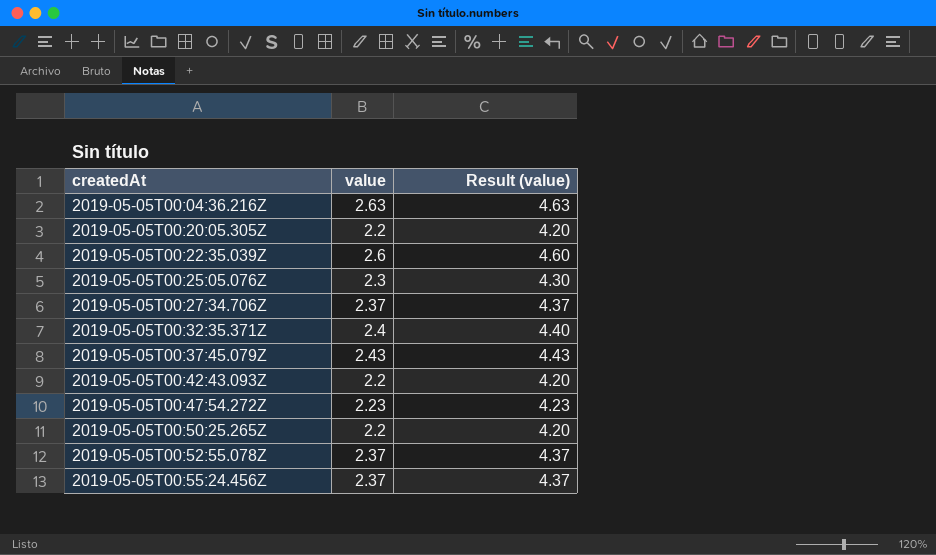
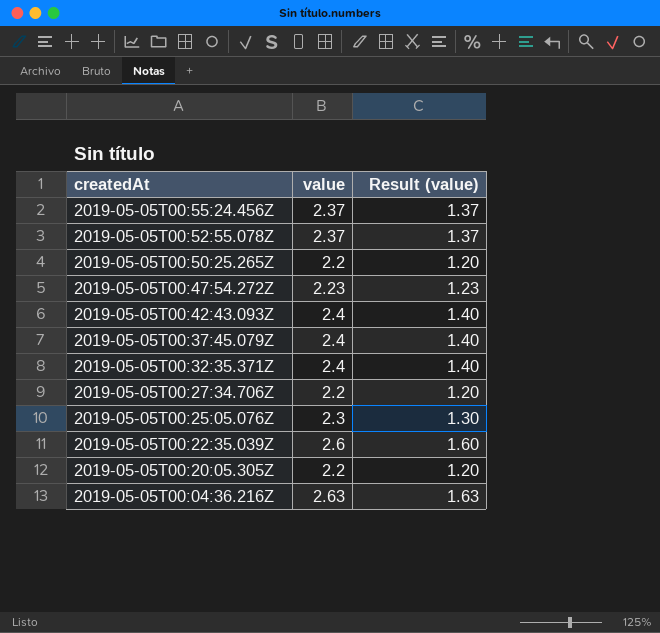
row order: createdAt ascending -> createdAt descending
column Result (value) | formula: [value] + 2 -> [value] - 1
2019-05-05T00:42:43.093Z | value: 2.2 -> 2.4
2019-05-05T00:37:45.079Z | value: 2.43 -> 2.4
2019-05-05T00:27:34.706Z | value: 2.37 -> 2.2

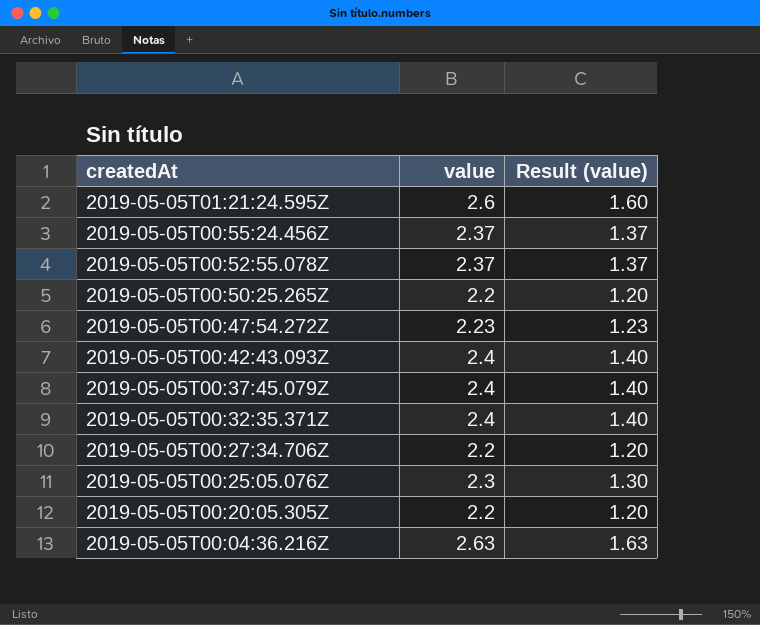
row 2019-05-05T00:22:35.039Z: 2.6 | 1.60 -> none
row 2019-05-05T01:21:24.595Z: none -> 2.6 | 1.60

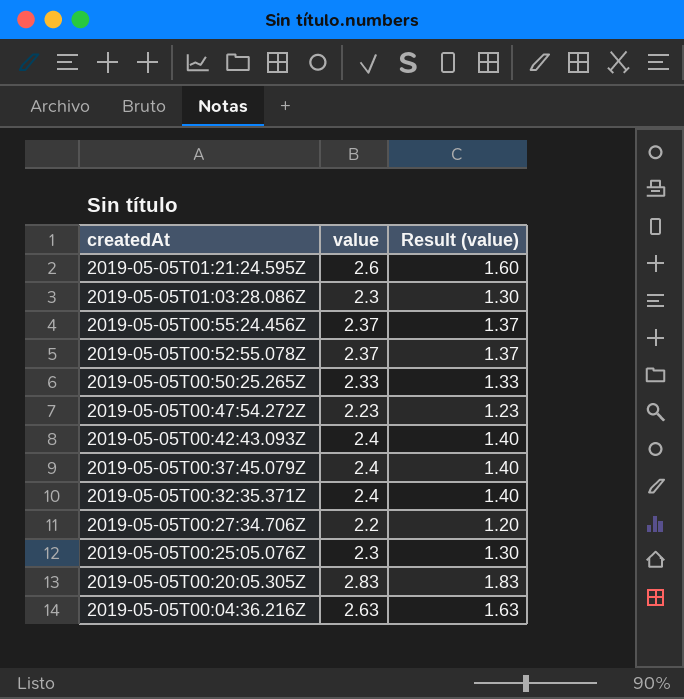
row 2019-05-05T01:03:28.086Z: none -> 2.3 | 1.30
2019-05-05T00:50:25.265Z | value: 2.2 -> 2.33
2019-05-05T00:50:25.265Z | Result (value): 1.20 -> 1.33
2019-05-05T00:20:05.305Z | value: 2.2 -> 2.83
2019-05-05T00:20:05.305Z | Result (value): 1.20 -> 1.83

